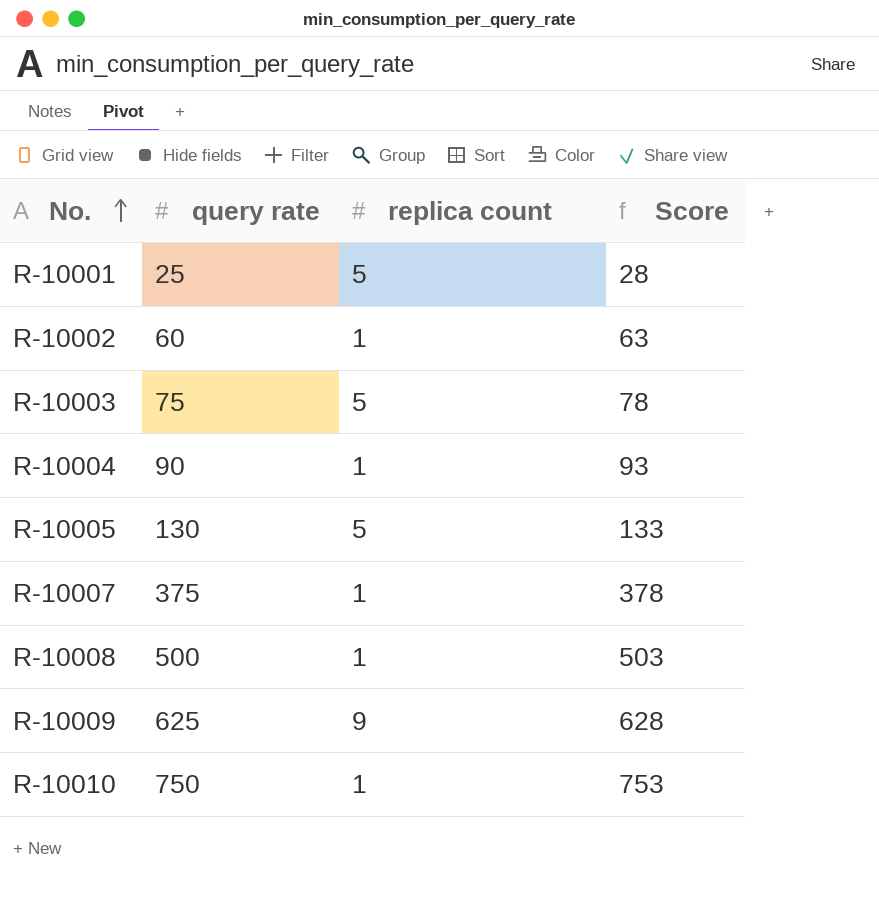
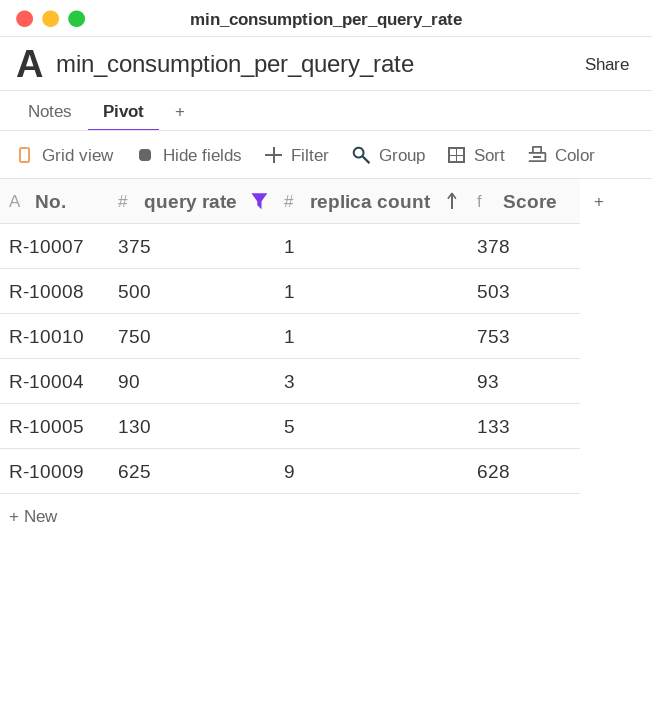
filter: none -> query rate >= 90
row order: No. ascending -> replica count ascending
R-10004 | replica count: 1 -> 3

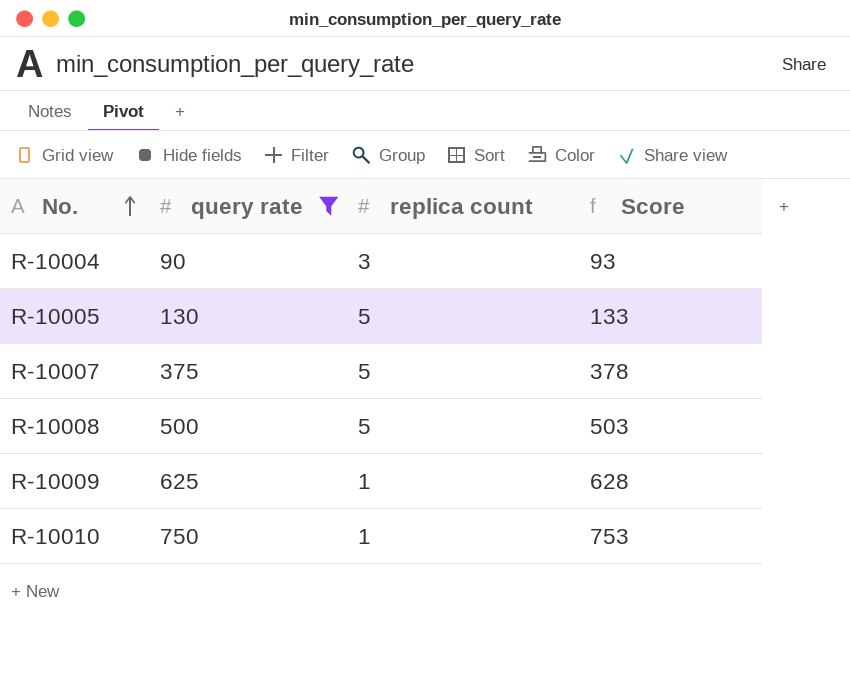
row order: replica count ascending -> No. ascending
R-10007 | replica count: 1 -> 5
R-10008 | replica count: 1 -> 5
R-10009 | replica count: 9 -> 1

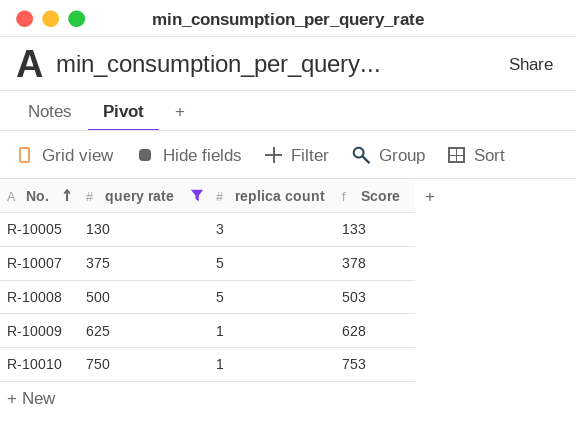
row R-10004: 90 | 3 | 93 -> none
R-10005 | replica count: 5 -> 3

